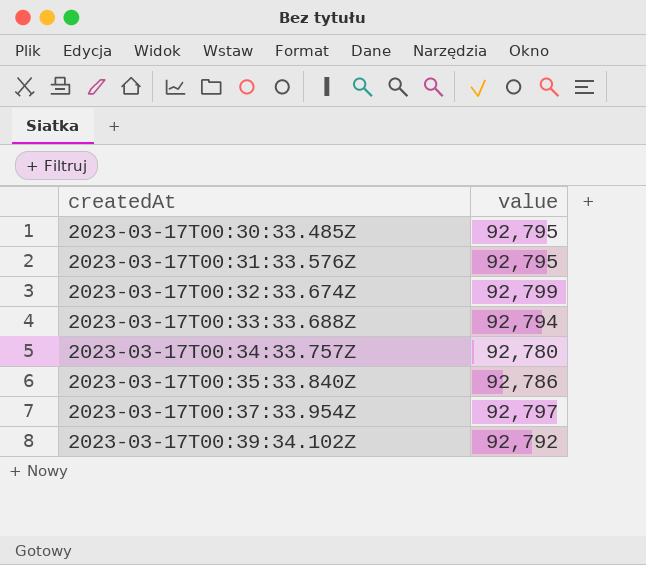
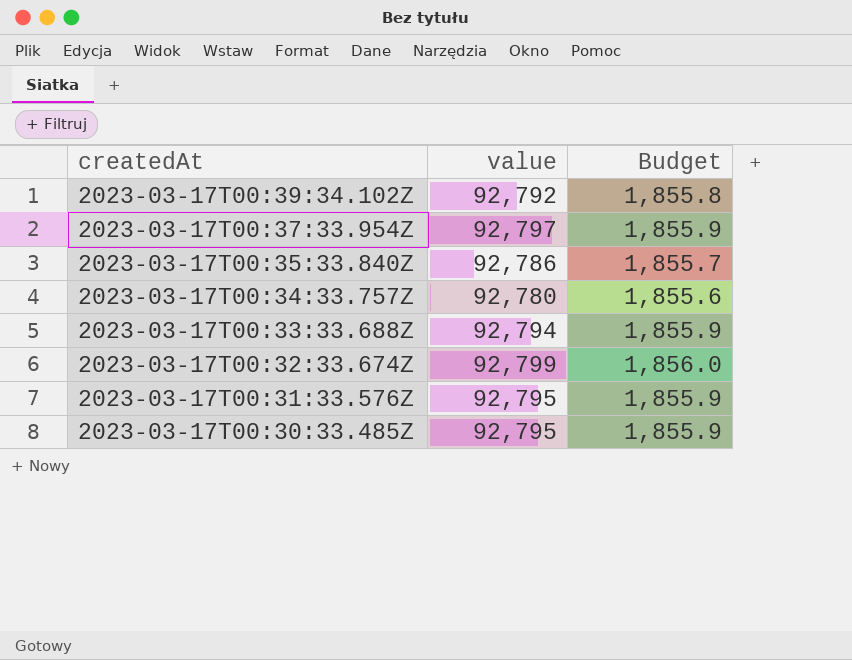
row order: createdAt ascending -> createdAt descending
column Budget | formula: none -> [value] * 0.02

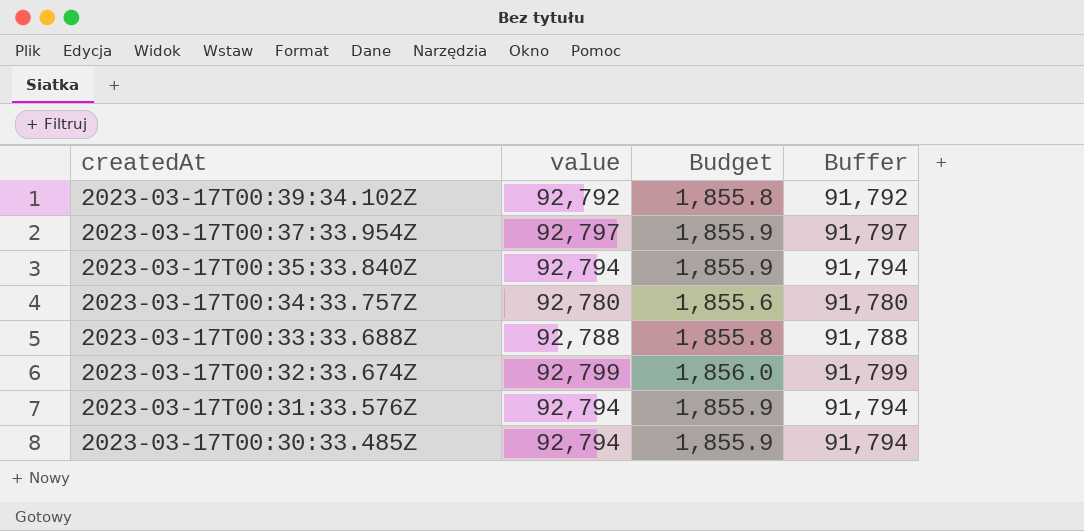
column Buffer | formula: none -> [value] - 1000
2023-03-17T00:35:33.840Z | value: 92,786 -> 92,794
2023-03-17T00:35:33.840Z | Budget: 1,855.7 -> 1,855.9
2023-03-17T00:33:33.688Z | value: 92,794 -> 92,788
2023-03-17T00:33:33.688Z | Budget: 1,855.9 -> 1,855.8
2023-03-17T00:31:33.576Z | value: 92,795 -> 92,794
2023-03-17T00:30:33.485Z | value: 92,795 -> 92,794

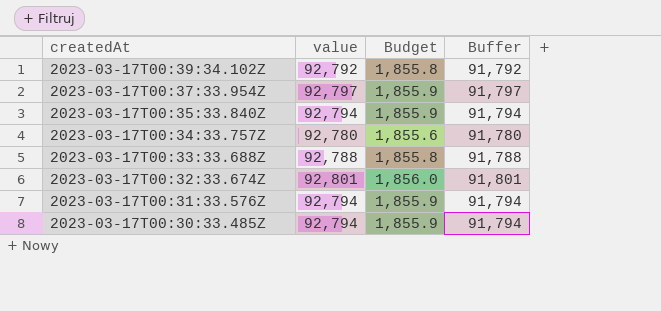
2023-03-17T00:32:33.674Z | value: 92,799 -> 92,801
2023-03-17T00:32:33.674Z | Buffer: 91,799 -> 91,801

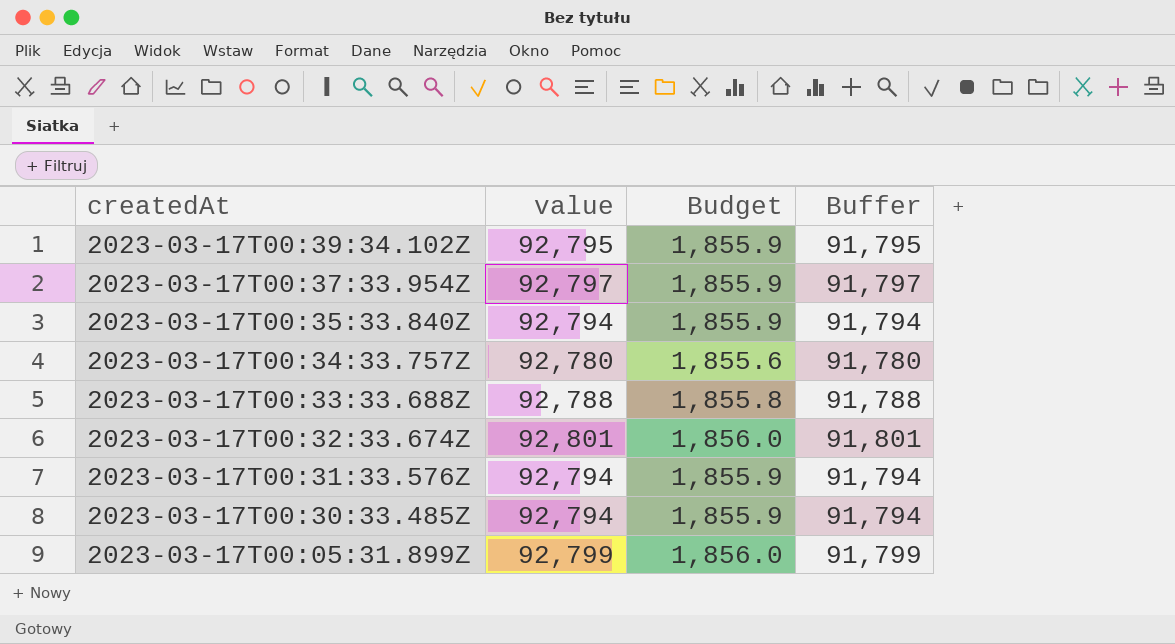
2023-03-17T00:39:34.102Z | value: 92,792 -> 92,795
2023-03-17T00:39:34.102Z | Budget: 1,855.8 -> 1,855.9
2023-03-17T00:39:34.102Z | Buffer: 91,792 -> 91,795
row 2023-03-17T00:05:31.899Z: none -> 92,799 | 1,856.0 | 91,799

